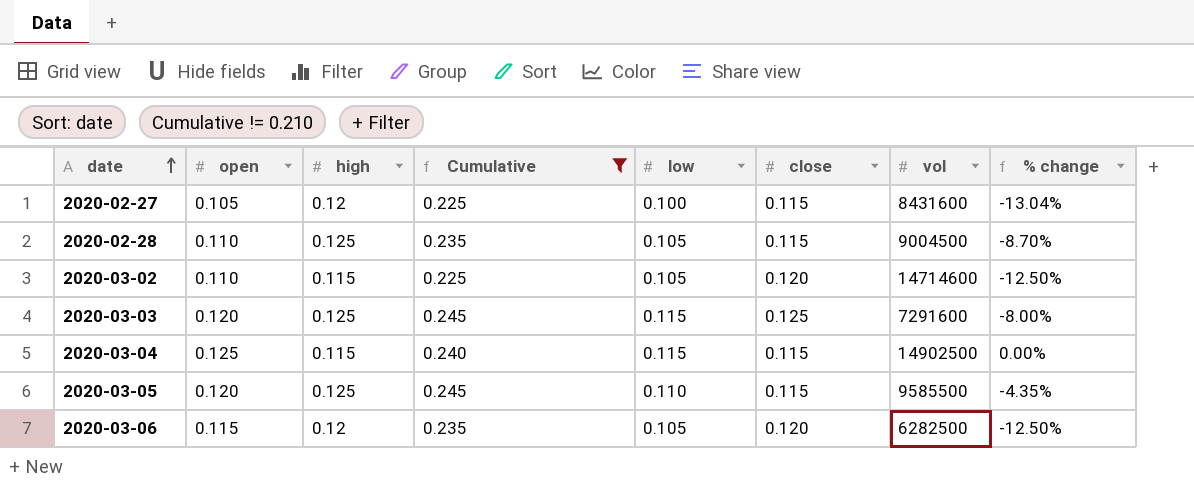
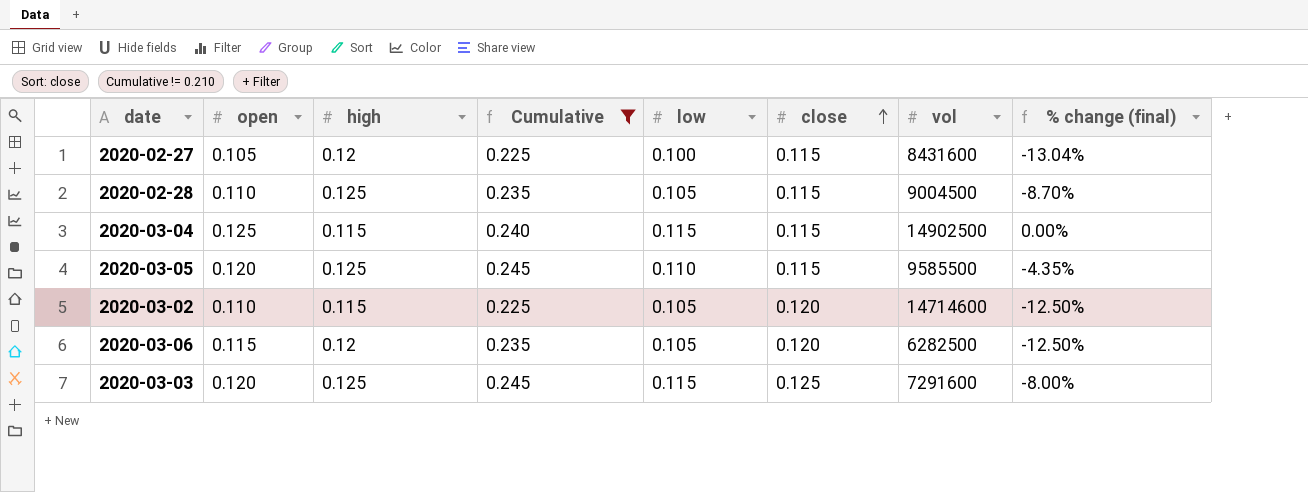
row order: date ascending -> close ascending
column name: % change -> % change (final)

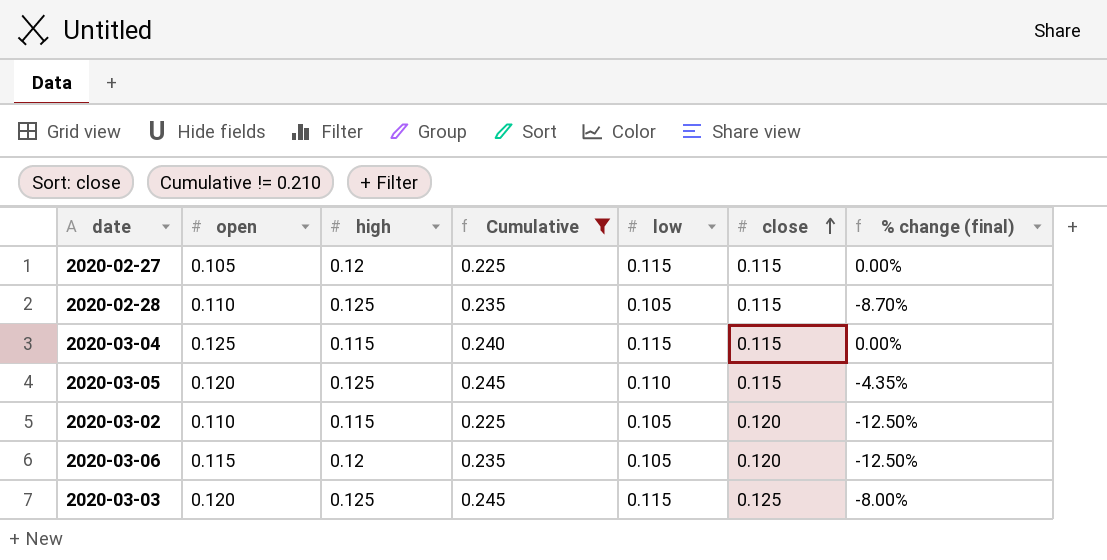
column vol | position: 7 -> none
2020-02-27 | low: 0.100 -> 0.115
2020-02-27 | % change (final): -13.04% -> 0.00%

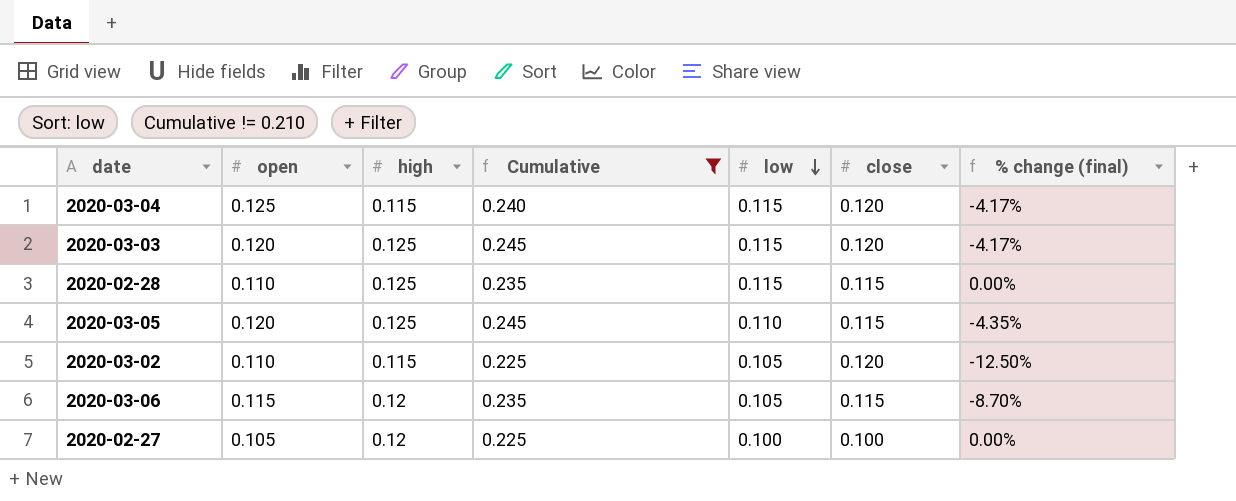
row order: close ascending -> low descending
2020-03-04 | close: 0.115 -> 0.120
2020-03-04 | % change (final): 0.00% -> -4.17%
2020-03-03 | close: 0.125 -> 0.120
2020-03-03 | % change (final): -8.00% -> -4.17%
2020-02-28 | low: 0.105 -> 0.115
2020-02-28 | % change (final): -8.70% -> 0.00%
2020-03-06 | close: 0.120 -> 0.115
2020-03-06 | % change (final): -12.50% -> -8.70%
2020-02-27 | low: 0.115 -> 0.100
2020-02-27 | close: 0.115 -> 0.100

